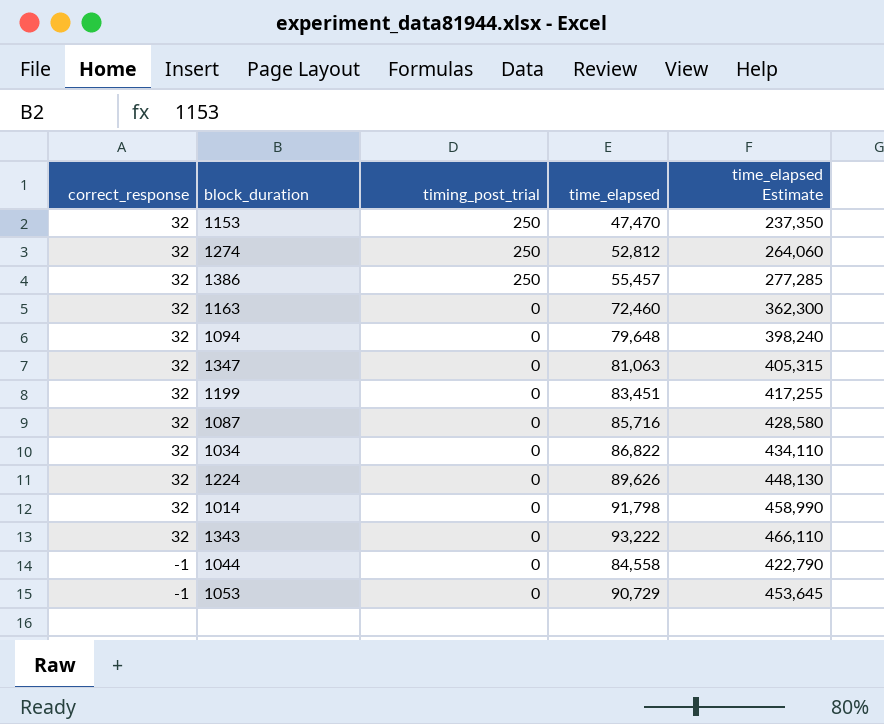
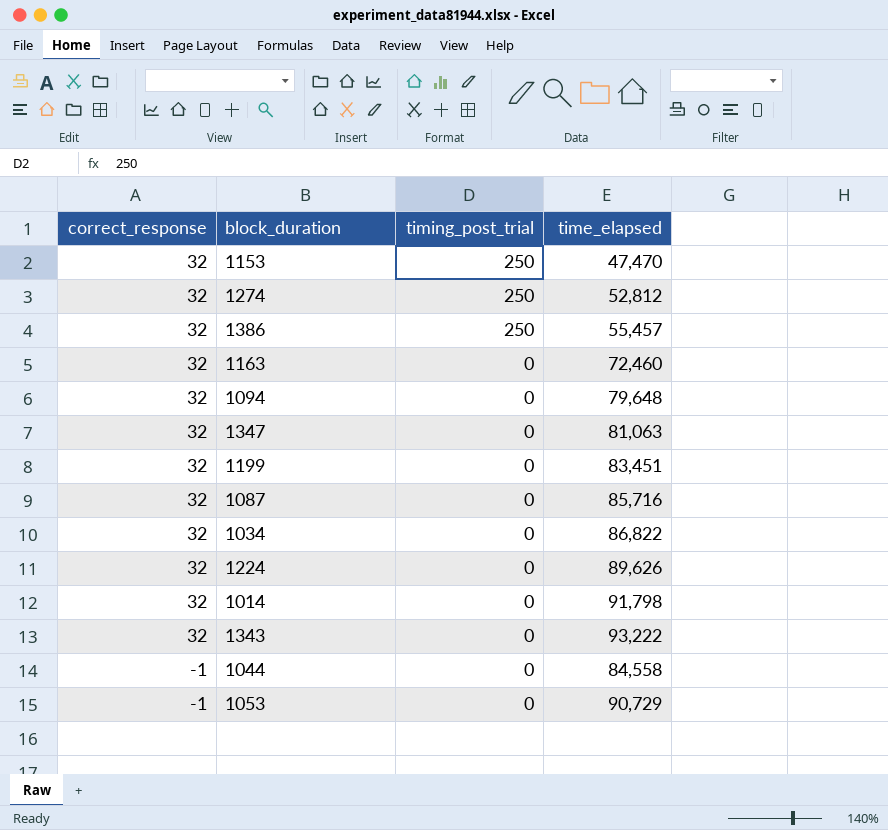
column time_elapsed Estimate | formula: [time_elapsed] * 5 -> none

